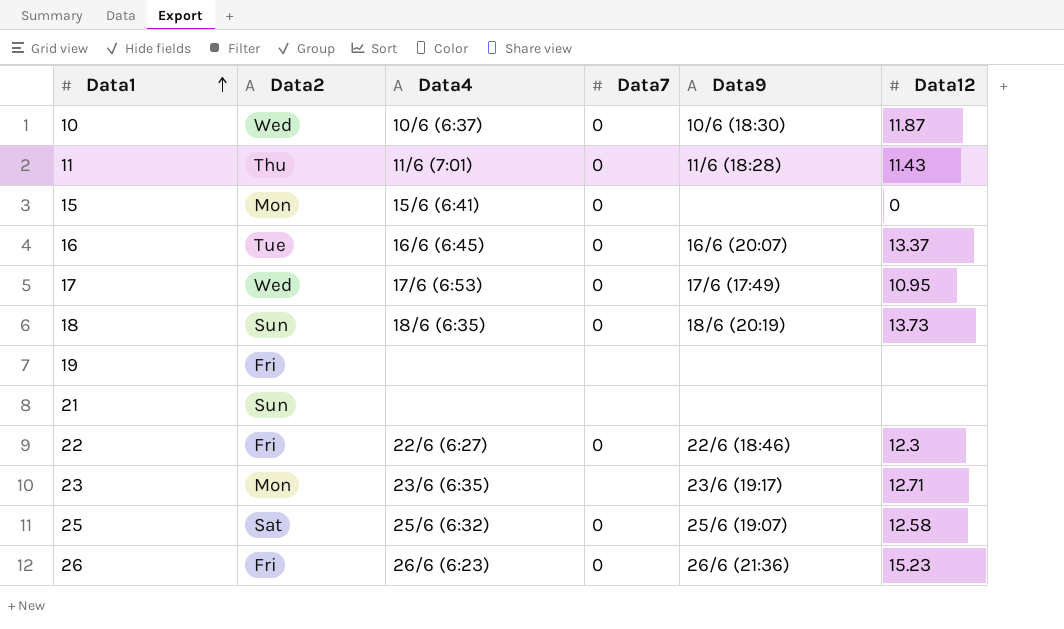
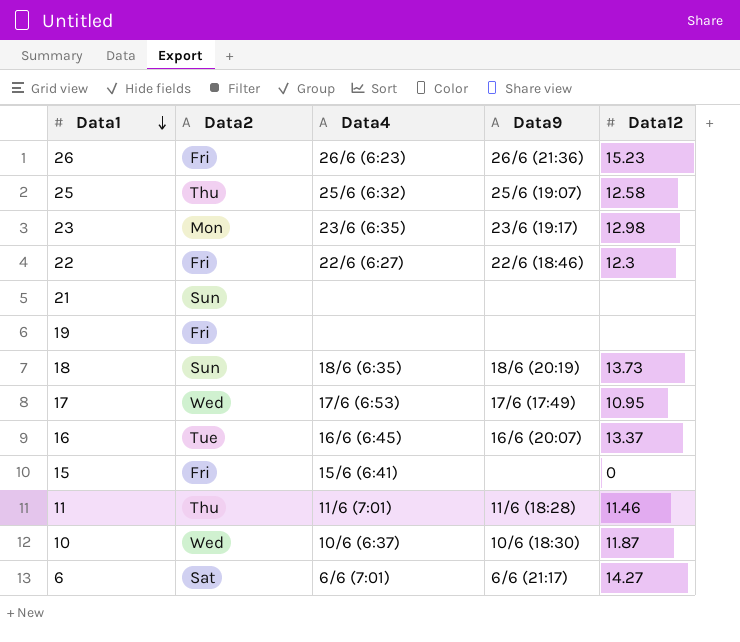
row order: Data1 ascending -> Data1 descending
column Data7 | position: 4 -> none
25 | Data2: Sat -> Thu
23 | Data12: 12.71 -> 12.98
15 | Data2: Mon -> Fri
11 | Data12: 11.43 -> 11.46
row 6: none -> Sat | 6/6 (7:01) | 6/6 (21:17) | 14.27

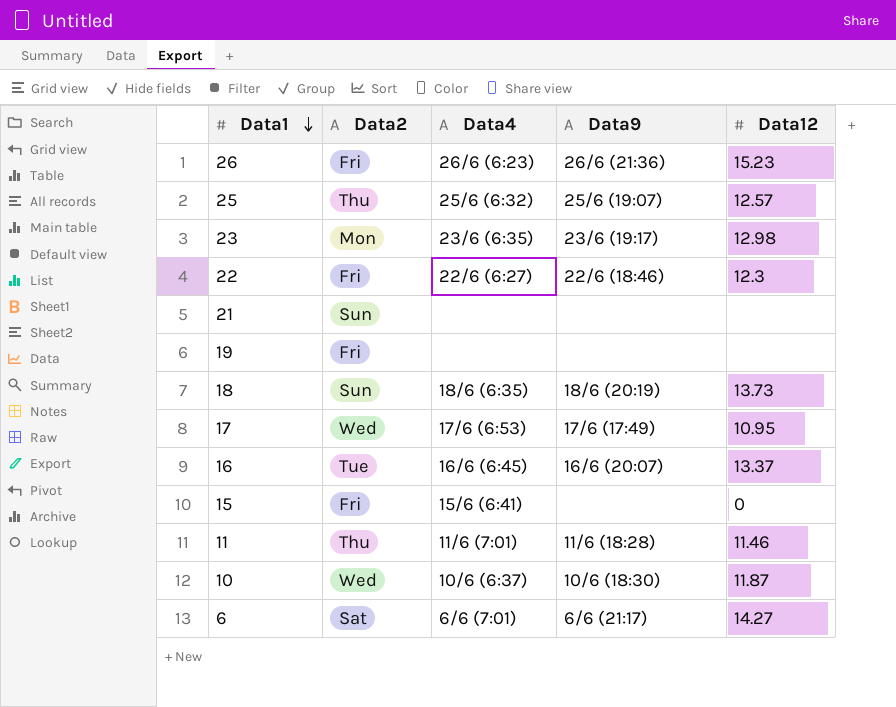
25 | Data12: 12.58 -> 12.57

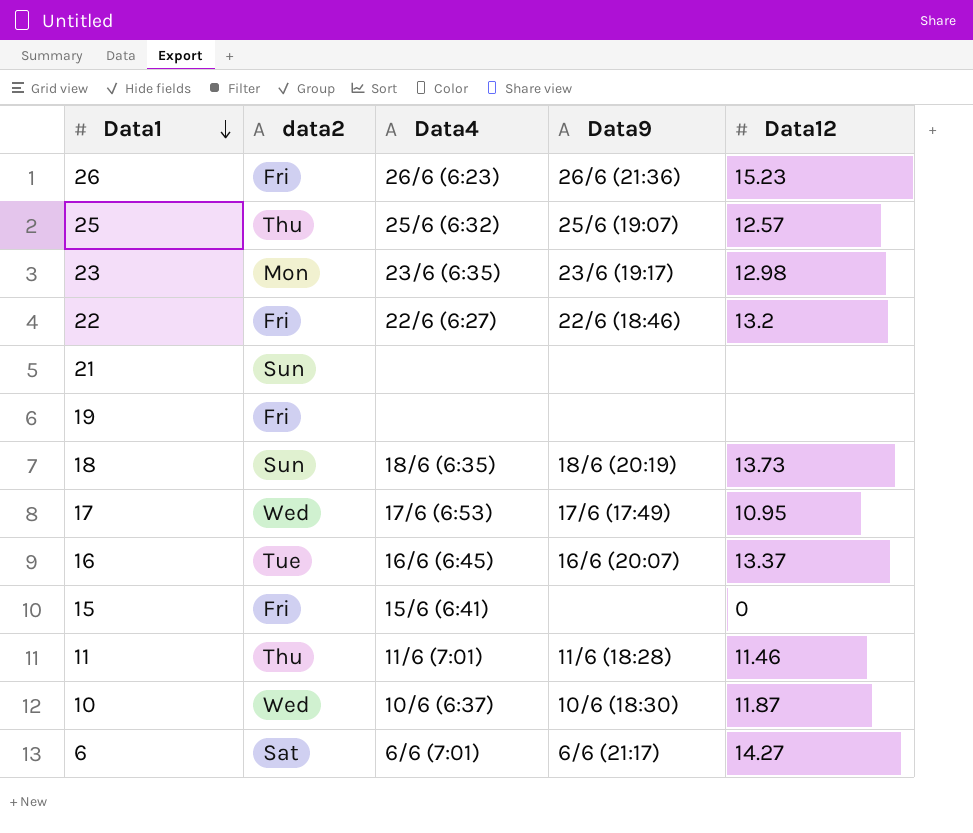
column name: Data2 -> data2
22 | Data12: 12.3 -> 13.2

